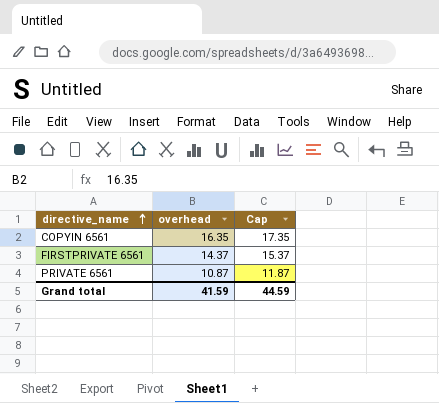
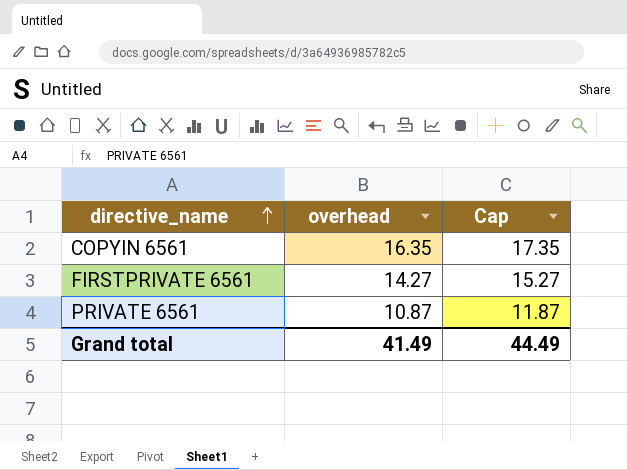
FIRSTPRIVATE 6561 | overhead: 14.37 -> 14.27
FIRSTPRIVATE 6561 | Cap: 15.37 -> 15.27
Grand total | overhead: 41.59 -> 41.49
Grand total | Cap: 44.59 -> 44.49

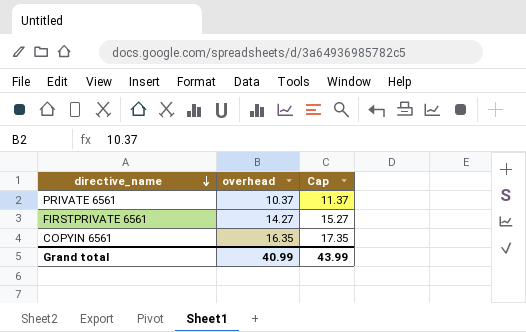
row order: directive_name ascending -> directive_name descending
PRIVATE 6561 | overhead: 10.87 -> 10.37
PRIVATE 6561 | Cap: 11.87 -> 11.37
Grand total | overhead: 41.49 -> 40.99
Grand total | Cap: 44.49 -> 43.99

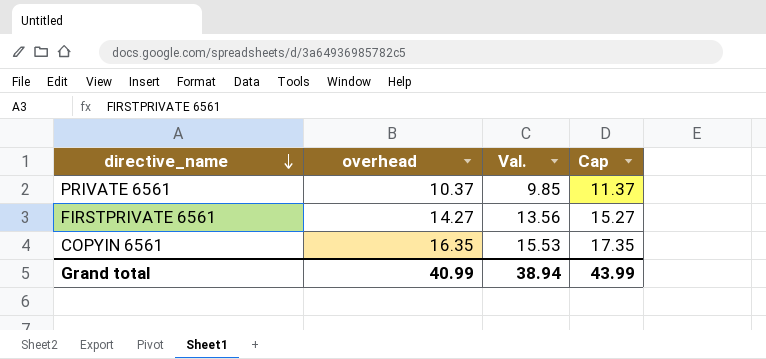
column Val. | formula: none -> [overhead] * 0.95

